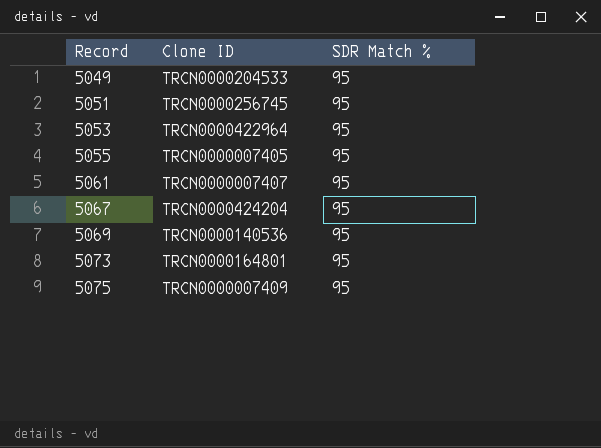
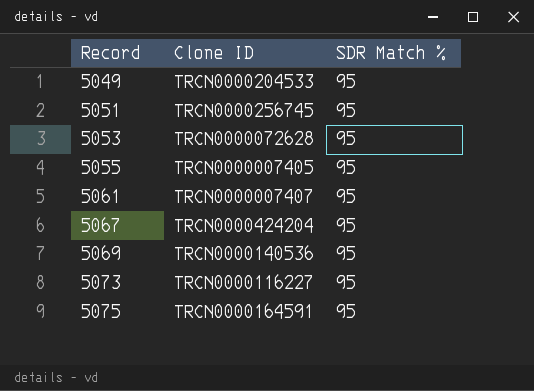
5053 | Clone ID: TRCN0000422964 -> TRCN0000072628
5073 | Clone ID: TRCN0000164801 -> TRCN0000116227
5075 | Clone ID: TRCN0000007409 -> TRCN0000164591

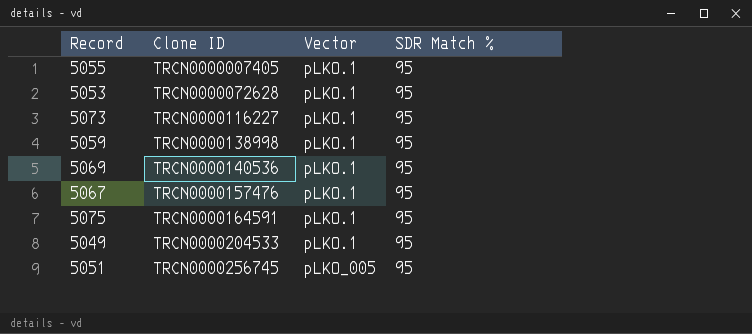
row order: Record ascending -> Clone ID ascending
column Vector | position: none -> 3
row 5061: TRCN0000007407 | 95 -> none
row 5059: none -> TRCN0000138998 | pLKO.1 | 95
5067 | Clone ID: TRCN0000424204 -> TRCN0000157476

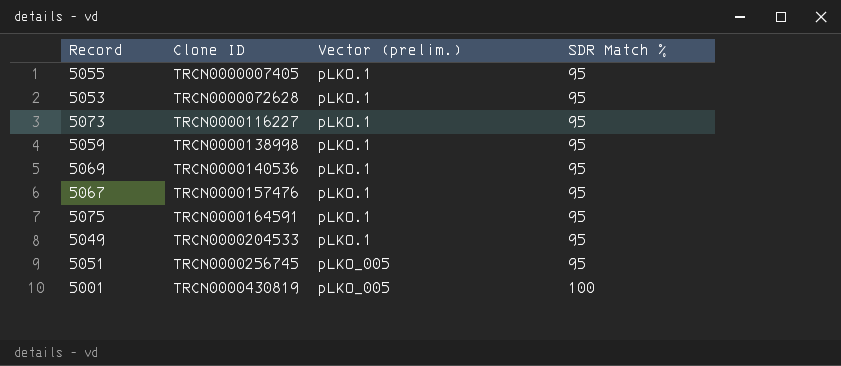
column name: Vector -> Vector (prelim.)
row 5001: none -> TRCN0000430819 | pLKO_005 | 100

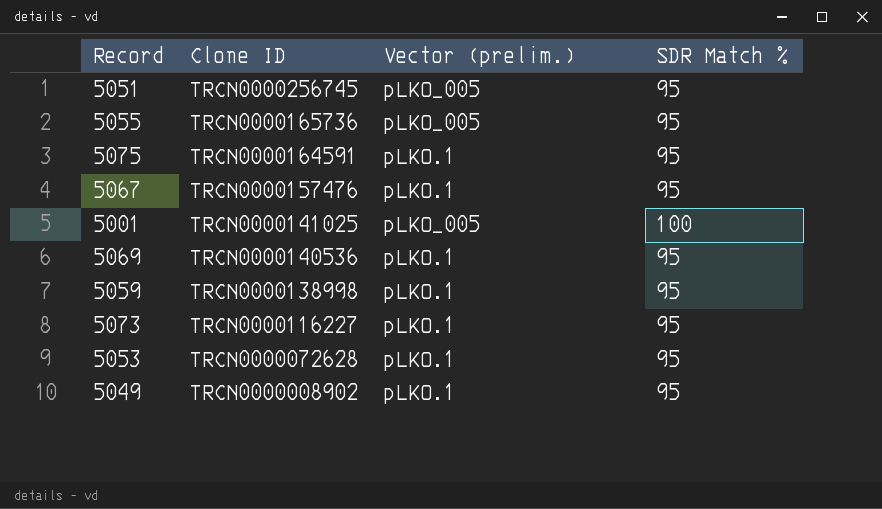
row order: Clone ID ascending -> Clone ID descending
5055 | Clone ID: TRCN0000007405 -> TRCN0000165736
5055 | Vector (prelim.): pLKO.1 -> pLKO_005
5001 | Clone ID: TRCN0000430819 -> TRCN0000141025
5049 | Clone ID: TRCN0000204533 -> TRCN0000008902

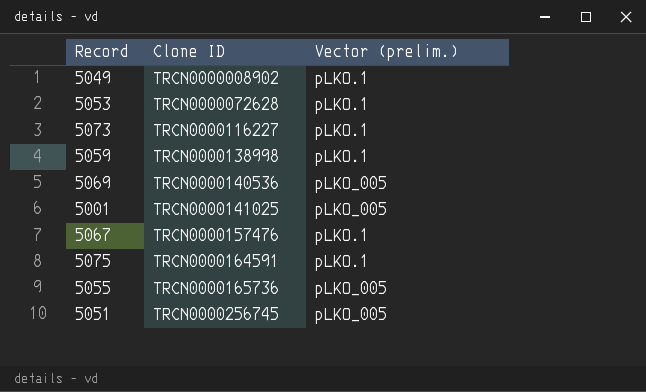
row order: Clone ID descending -> Clone ID ascending
column SDR Match % | position: 4 -> none
5069 | Vector (prelim.): pLKO.1 -> pLKO_005

